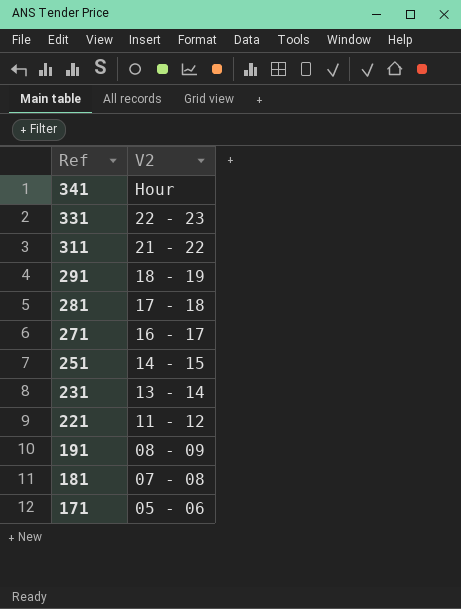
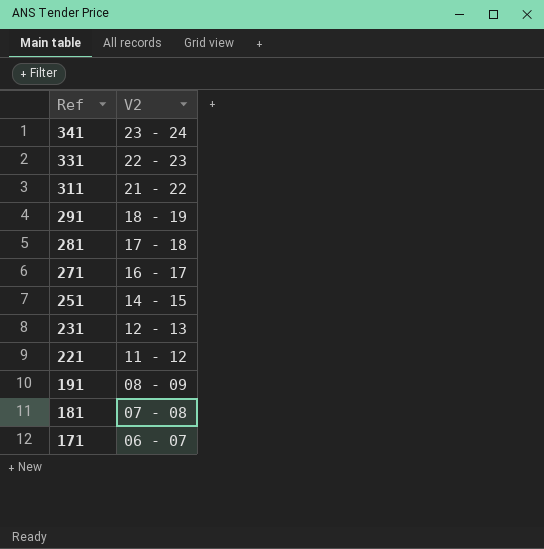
341 | V2: Hour -> 23 - 24
231 | V2: 13 - 14 -> 12 - 13
171 | V2: 05 - 06 -> 06 - 07

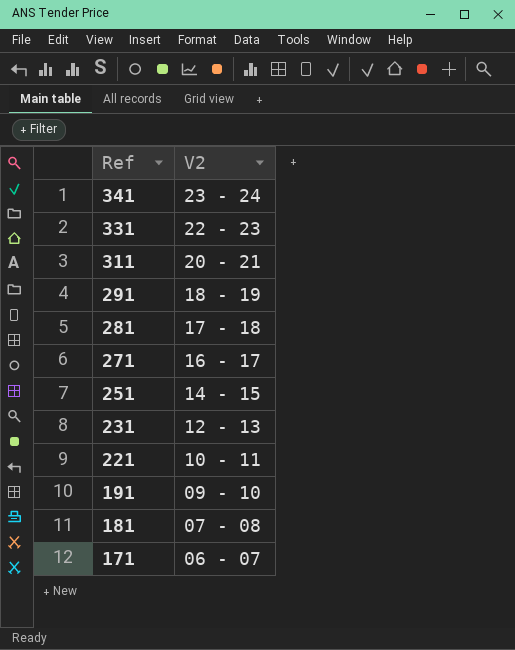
311 | V2: 21 - 22 -> 20 - 21
221 | V2: 11 - 12 -> 10 - 11
191 | V2: 08 - 09 -> 09 - 10

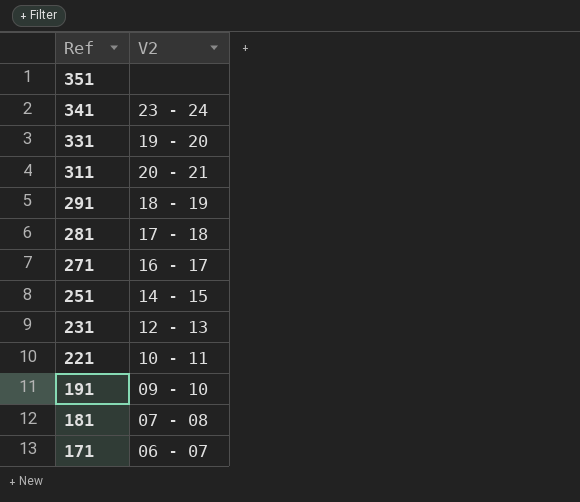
row 351: none -> none
331 | V2: 22 - 23 -> 19 - 20

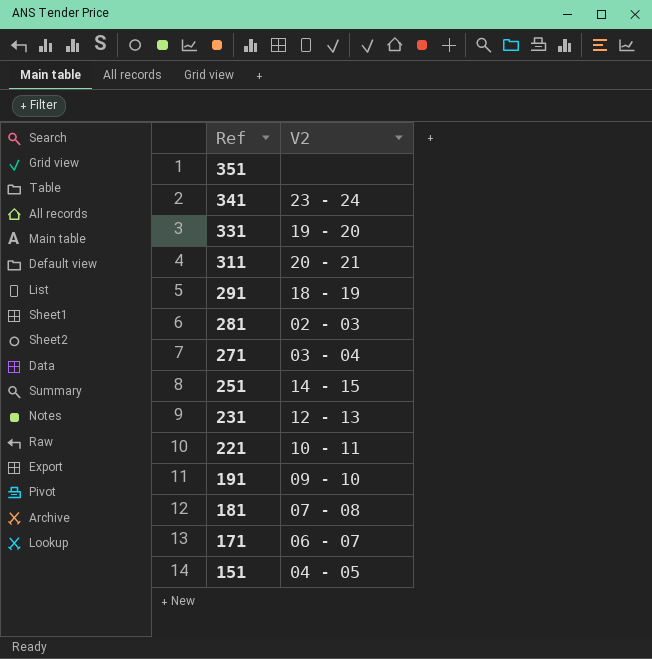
281 | V2: 17 - 18 -> 02 - 03
271 | V2: 16 - 17 -> 03 - 04
row 151: none -> 04 - 05

